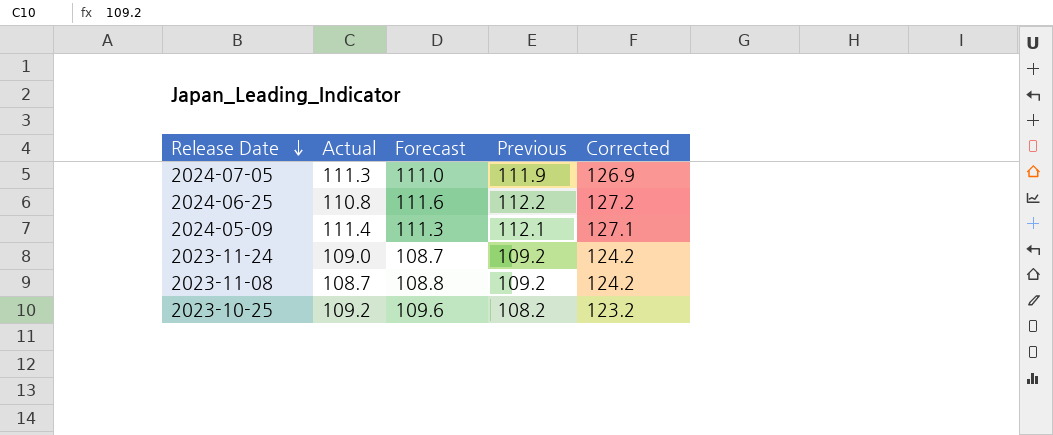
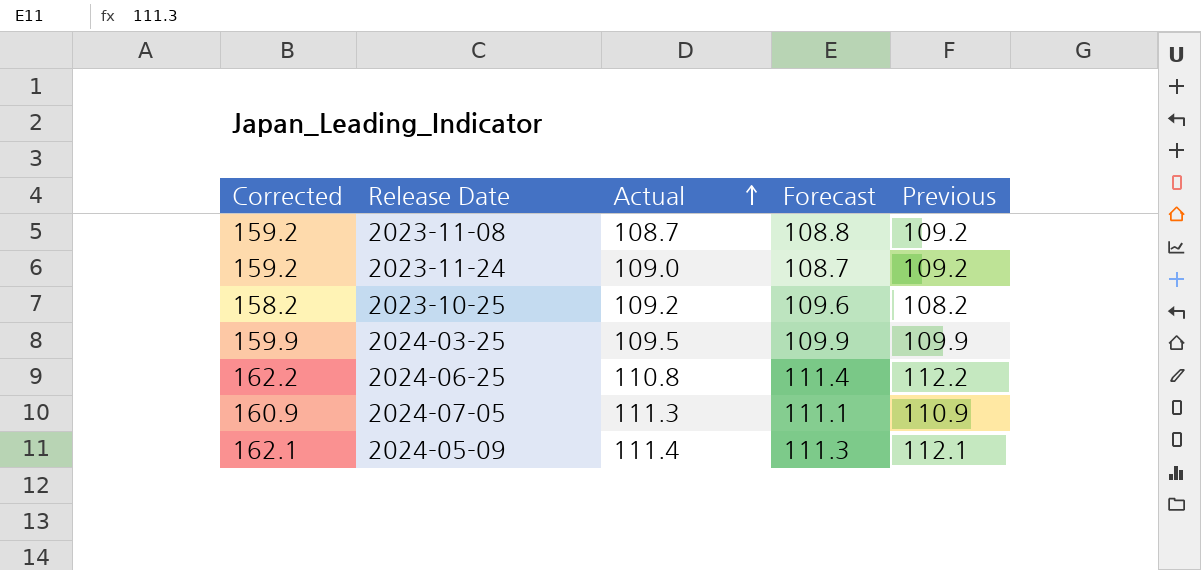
row order: Release Date descending -> Actual ascending
column Corrected | formula: [Previous] + 15 -> [Previous] + 50
column Corrected | position: 5 -> 1
row 2024-03-25: none -> 159.9 | 109.5 | 109.9 | 109.9
2024-06-25 | Forecast: 111.6 -> 111.4
2024-07-05 | Forecast: 111.0 -> 111.1
2024-07-05 | Previous: 111.9 -> 110.9

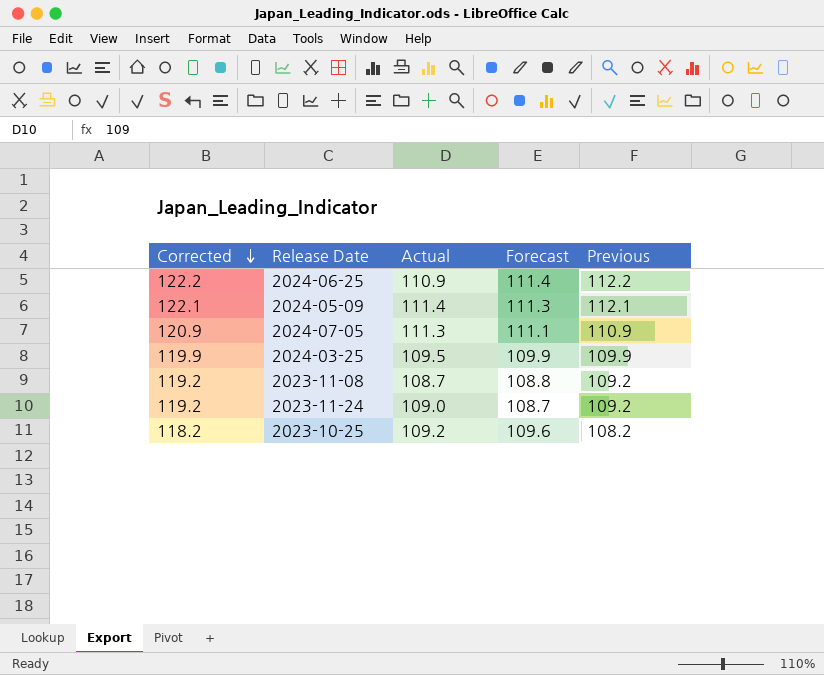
row order: Actual ascending -> Corrected descending
column Corrected | formula: [Previous] + 50 -> [Previous] + 10
2024-06-25 | Actual: 110.8 -> 110.9

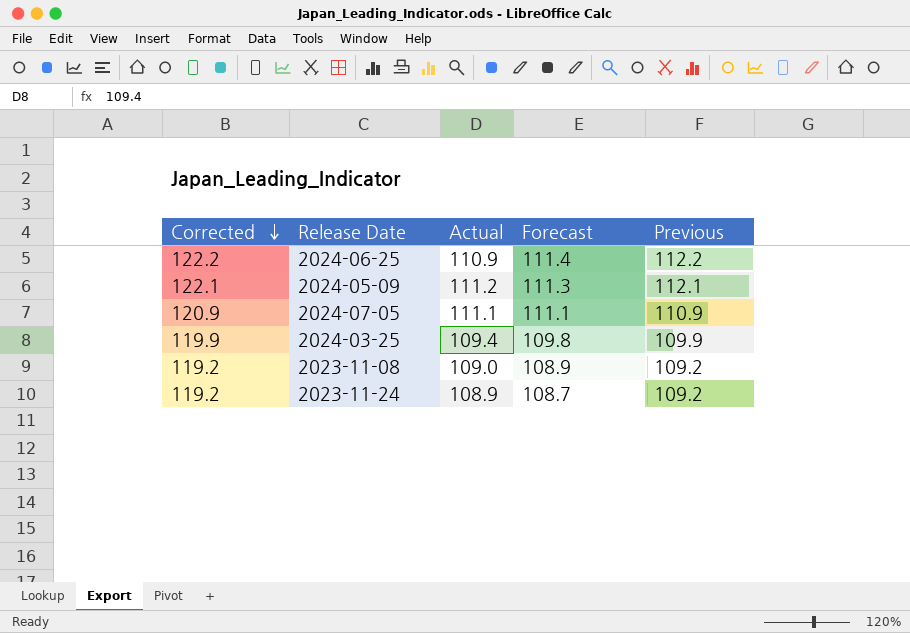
row 2023-10-25: 118.2 | 109.2 | 109.6 | 108.2 -> none
2024-05-09 | Actual: 111.4 -> 111.2
2024-07-05 | Actual: 111.3 -> 111.1
2024-03-25 | Actual: 109.5 -> 109.4
2024-03-25 | Forecast: 109.9 -> 109.8
2023-11-08 | Actual: 108.7 -> 109.0
2023-11-08 | Forecast: 108.8 -> 108.9
2023-11-24 | Actual: 109.0 -> 108.9

